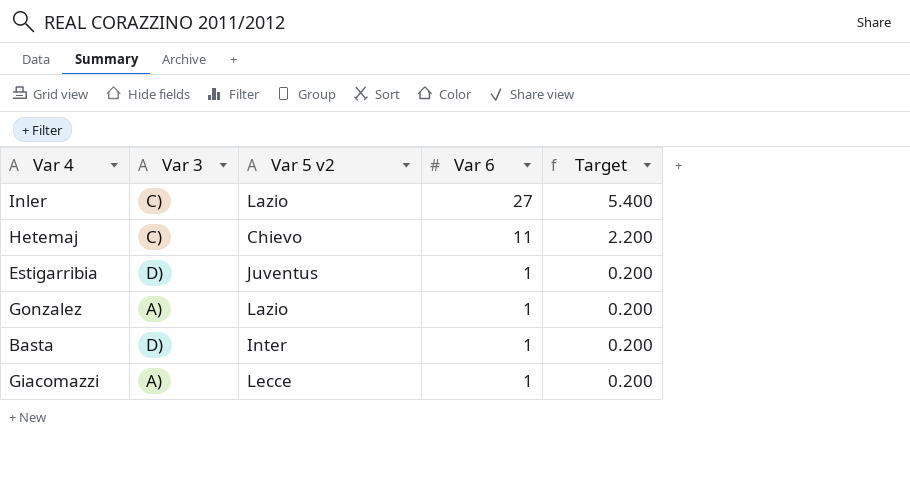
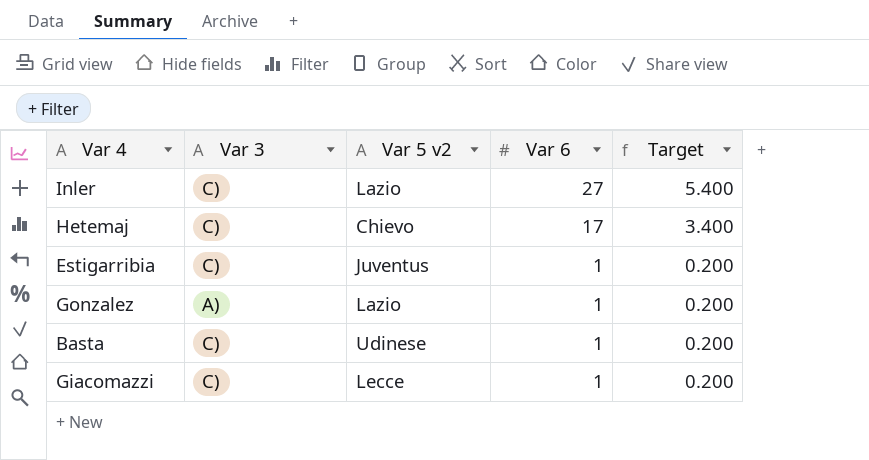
Hetemaj | Var 6: 11 -> 17
Hetemaj | Target: 2.200 -> 3.400
Estigarribia | Var 3: D) -> C)
Basta | Var 3: D) -> C)
Basta | Var 5 v2: Inter -> Udinese
Giacomazzi | Var 3: A) -> C)

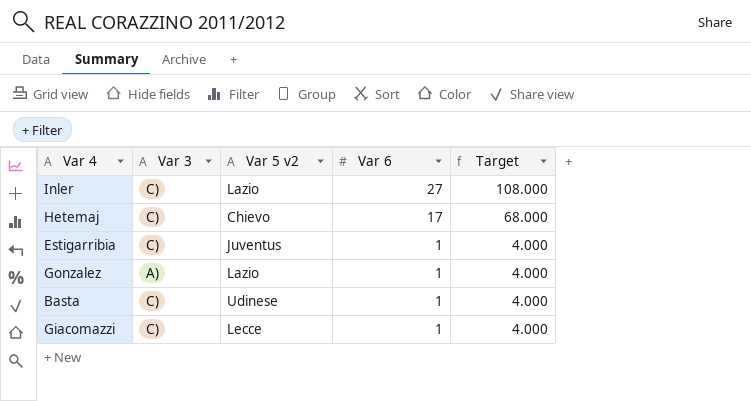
column Target | formula: [Var 6] * 0.2 -> [Var 6] * 4

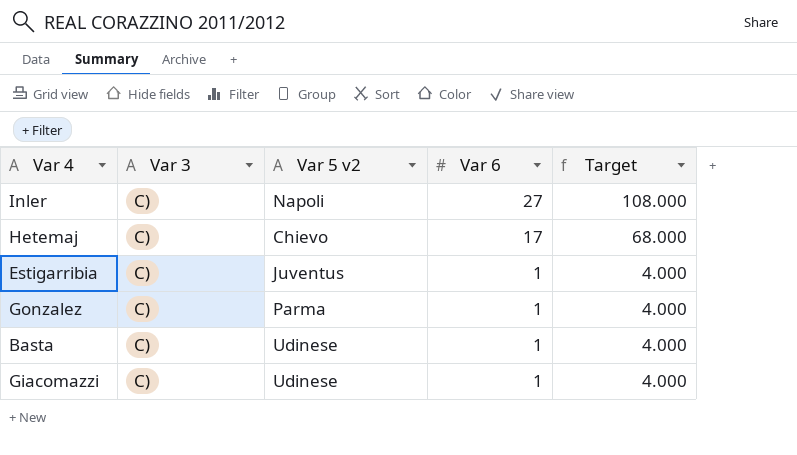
Inler | Var 5 v2: Lazio -> Napoli
Gonzalez | Var 3: A) -> C)
Gonzalez | Var 5 v2: Lazio -> Parma
Giacomazzi | Var 5 v2: Lecce -> Udinese

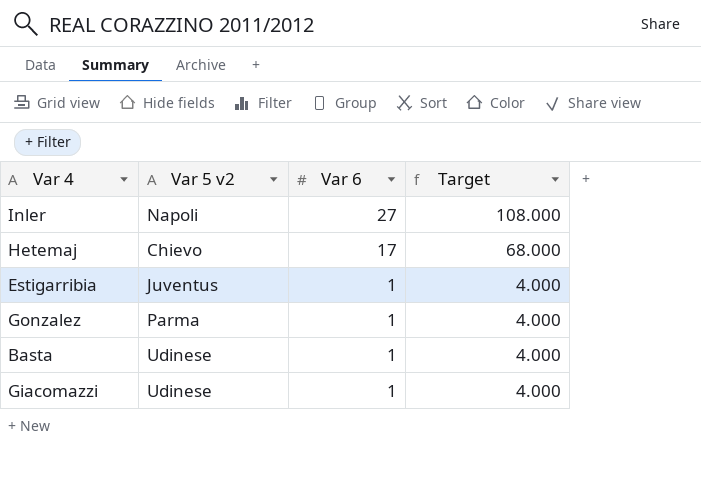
column Var 3 | position: 2 -> none

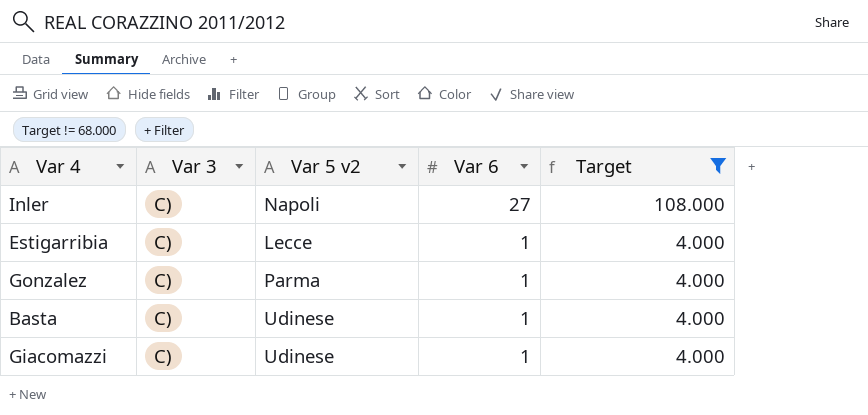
filter: none -> Target != 68.000
column Var 3 | position: none -> 2
Estigarribia | Var 5 v2: Juventus -> Lecce

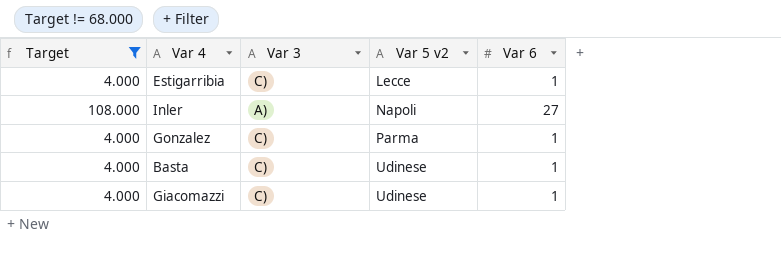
row order: Var 6 descending -> Var 5 v2 ascending
column Target | position: 5 -> 1
Inler | Var 3: C) -> A)

